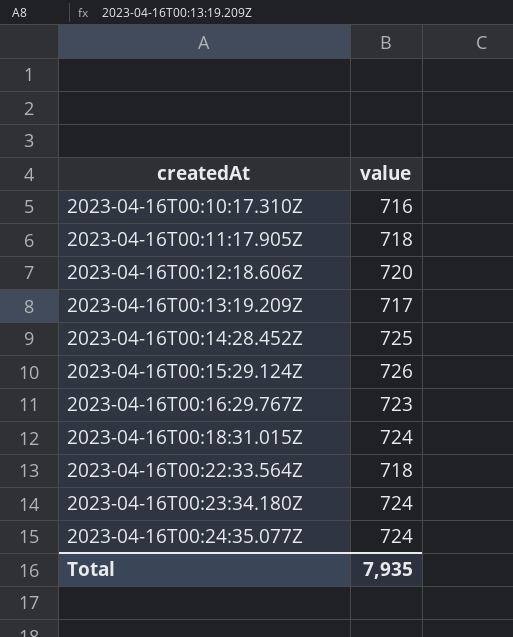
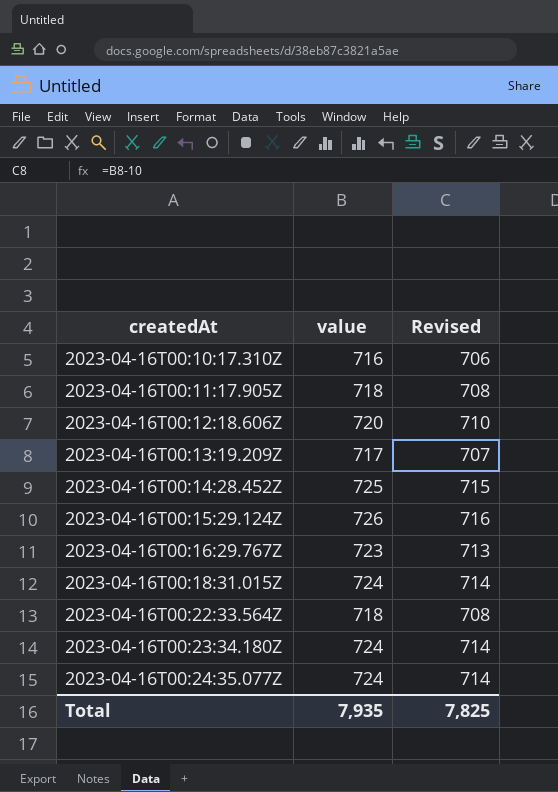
column Revised | formula: none -> [value] - 10

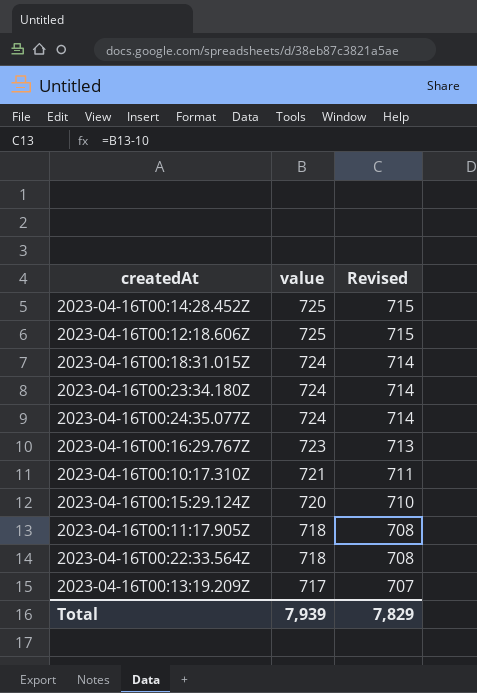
row order: createdAt ascending -> value descending
2023-04-16T00:12:18.606Z | value: 720 -> 725
2023-04-16T00:12:18.606Z | Revised: 710 -> 715
2023-04-16T00:10:17.310Z | value: 716 -> 721
2023-04-16T00:10:17.310Z | Revised: 706 -> 711
2023-04-16T00:15:29.124Z | value: 726 -> 720
2023-04-16T00:15:29.124Z | Revised: 716 -> 710
Total | value: 7,935 -> 7,939
Total | Revised: 7,825 -> 7,829

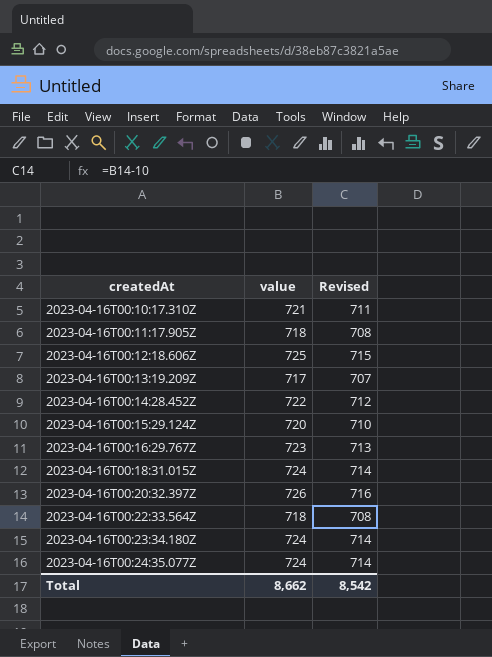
row order: value descending -> createdAt ascending
2023-04-16T00:14:28.452Z | value: 725 -> 722
2023-04-16T00:14:28.452Z | Revised: 715 -> 712
row 2023-04-16T00:20:32.397Z: none -> 726 | 716
Total | value: 7,939 -> 8,662
Total | Revised: 7,829 -> 8,542

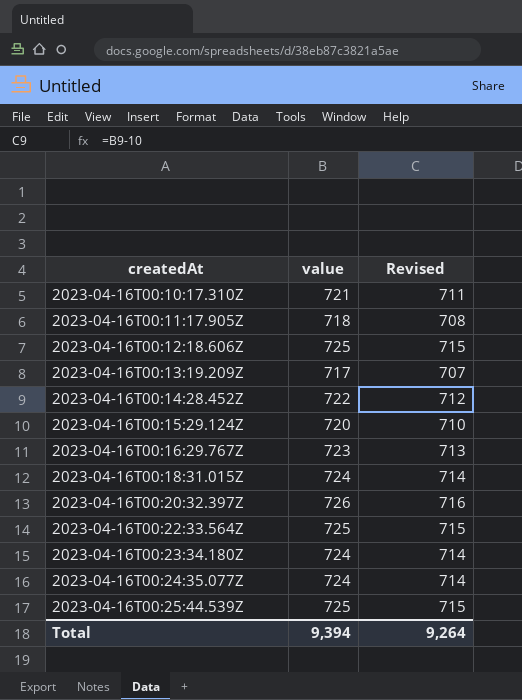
2023-04-16T00:22:33.564Z | value: 718 -> 725
2023-04-16T00:22:33.564Z | Revised: 708 -> 715
row 2023-04-16T00:25:44.539Z: none -> 725 | 715
Total | value: 8,662 -> 9,394
Total | Revised: 8,542 -> 9,264

